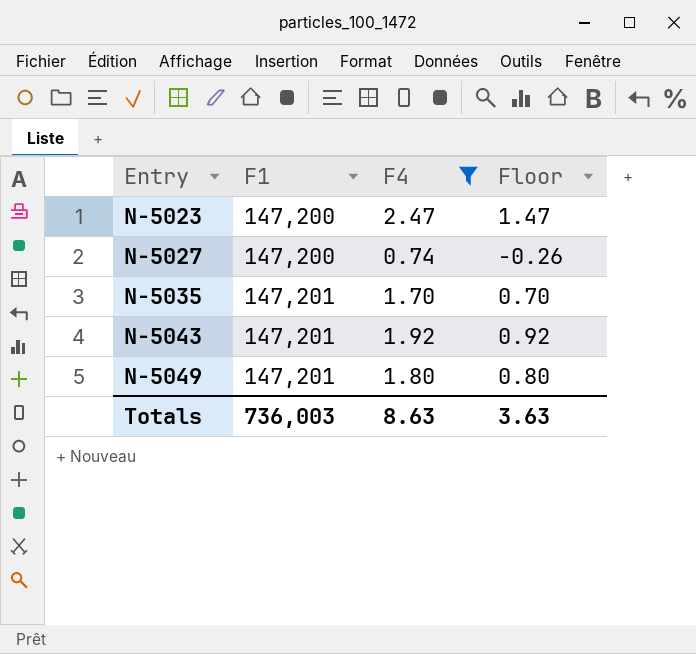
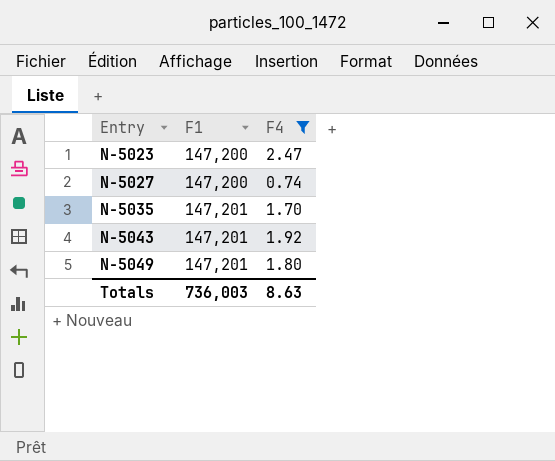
column Floor | formula: [F4] - 1 -> none

